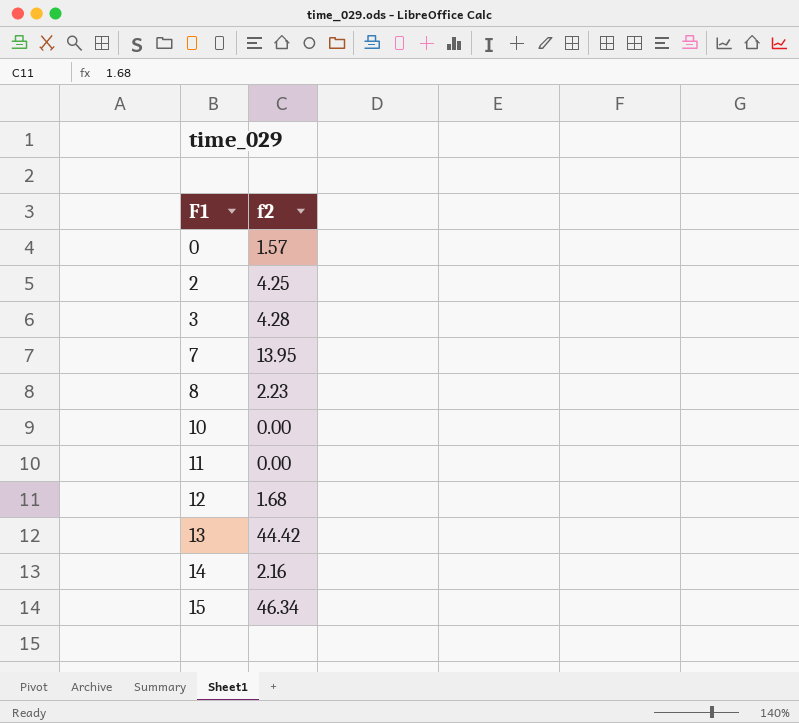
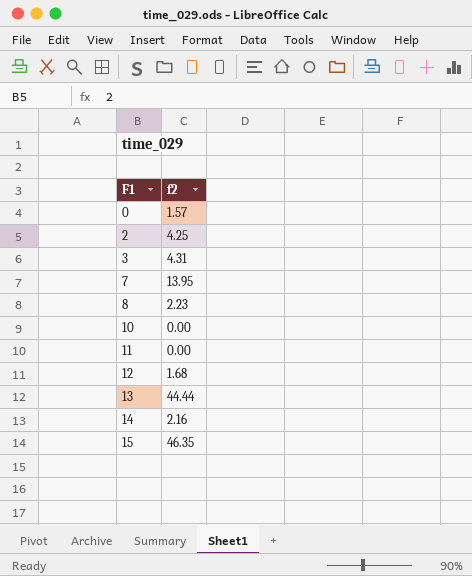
3 | f2: 4.28 -> 4.31
13 | f2: 44.42 -> 44.44
15 | f2: 46.34 -> 46.35

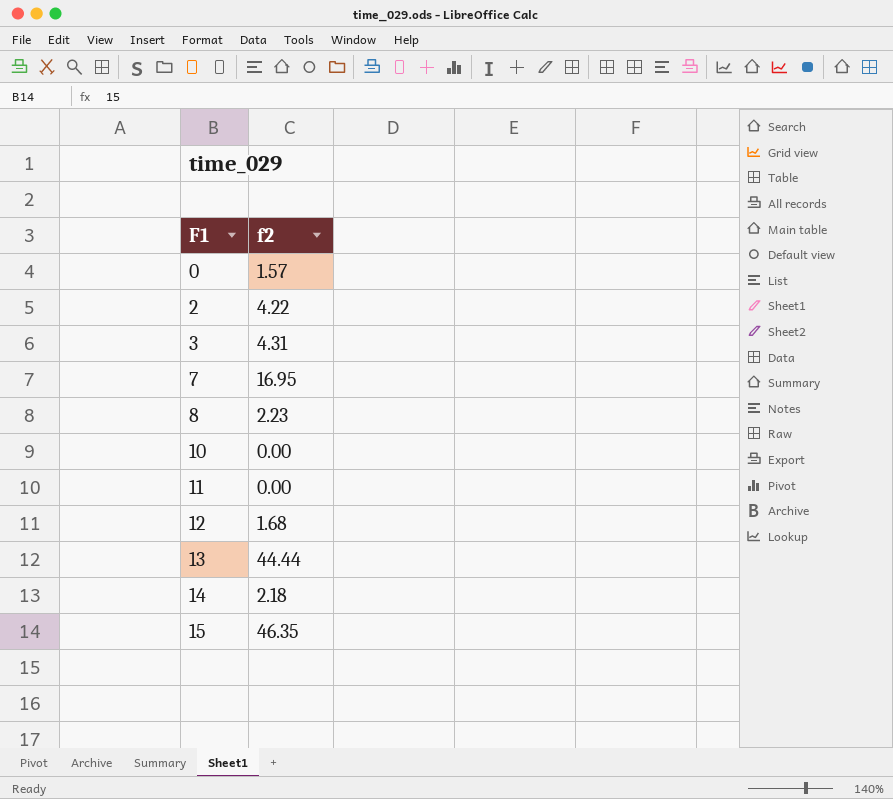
2 | f2: 4.25 -> 4.22
7 | f2: 13.95 -> 16.95
14 | f2: 2.16 -> 2.18

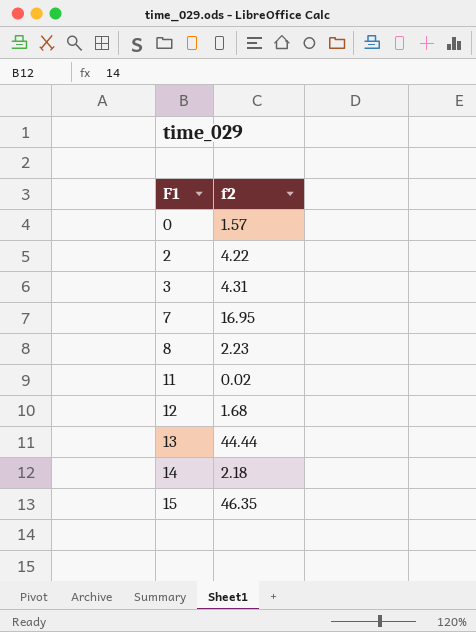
row 10: 0.00 -> none
11 | f2: 0.00 -> 0.02

